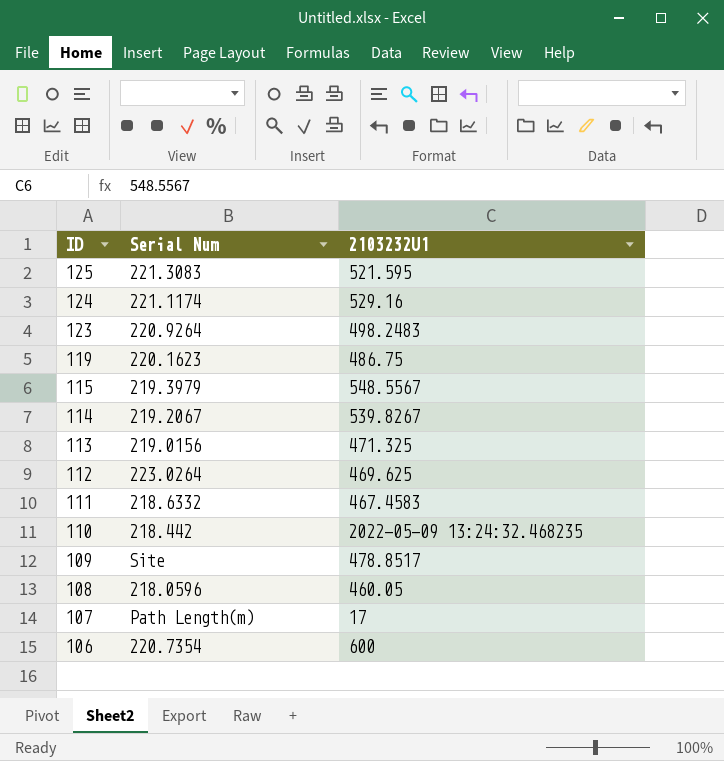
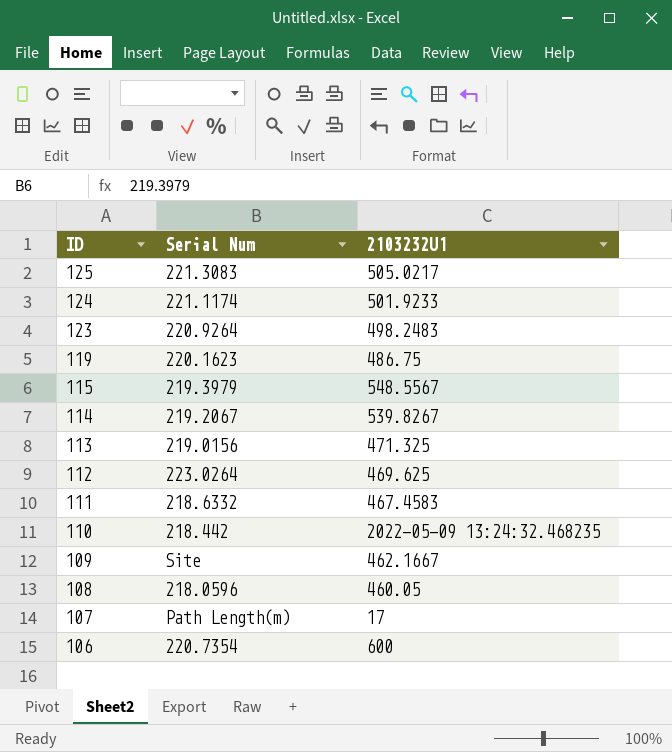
125 | 2103232U1: 521.595 -> 505.0217
124 | 2103232U1: 529.16 -> 501.9233
109 | 2103232U1: 478.8517 -> 462.1667

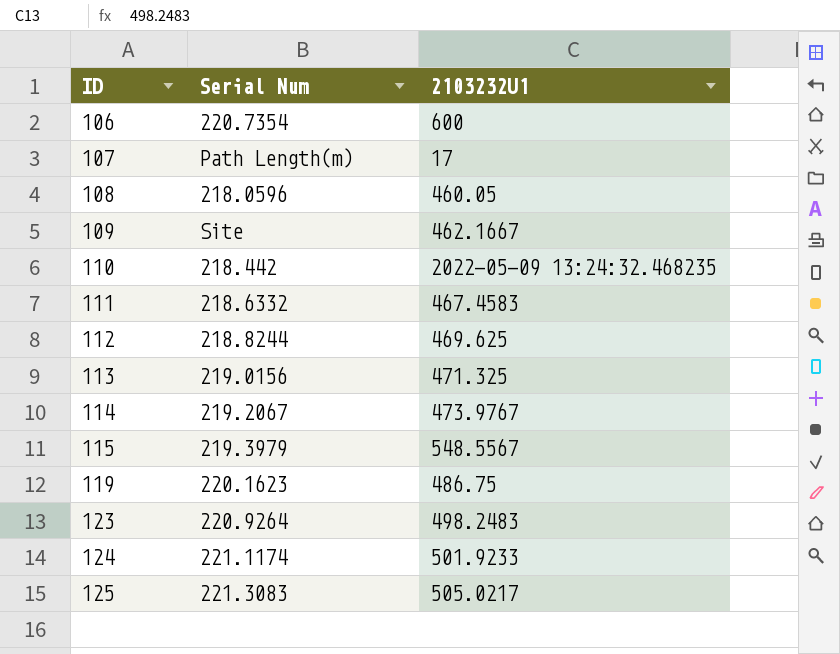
row order: ID descending -> ID ascending
112 | Serial Num: 223.0264 -> 218.8244
114 | 2103232U1: 539.8267 -> 473.9767

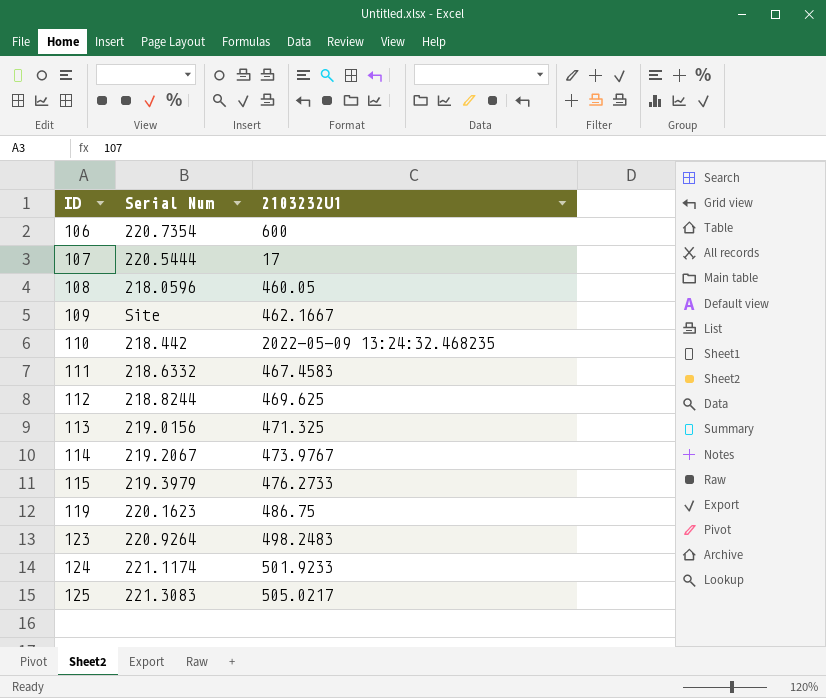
107 | Serial Num: Path Length(m) -> 220.5444
115 | 2103232U1: 548.5567 -> 476.2733

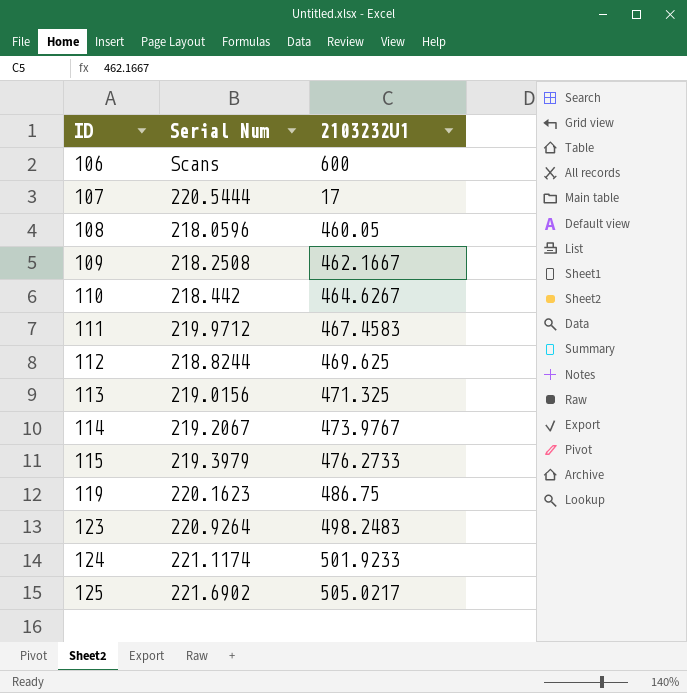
106 | Serial Num: 220.7354 -> Scans
109 | Serial Num: Site -> 218.2508
110 | 2103232U1: 2022-05-09 13:24:32.468235 -> 464.6267
111 | Serial Num: 218.6332 -> 219.9712
125 | Serial Num: 221.3083 -> 221.6902

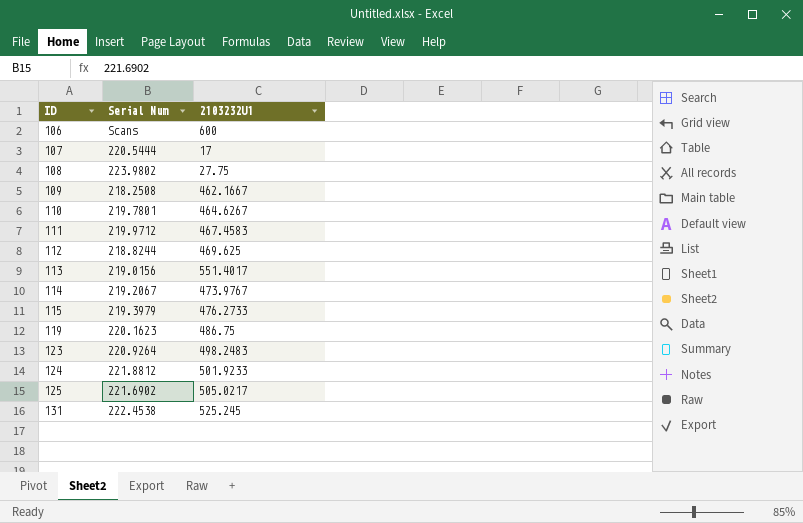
108 | Serial Num: 218.0596 -> 223.9802
108 | 2103232U1: 460.05 -> 27.75
110 | Serial Num: 218.442 -> 219.7801
113 | 2103232U1: 471.325 -> 551.4017
124 | Serial Num: 221.1174 -> 221.8812
row 131: none -> 222.4538 | 525.245

